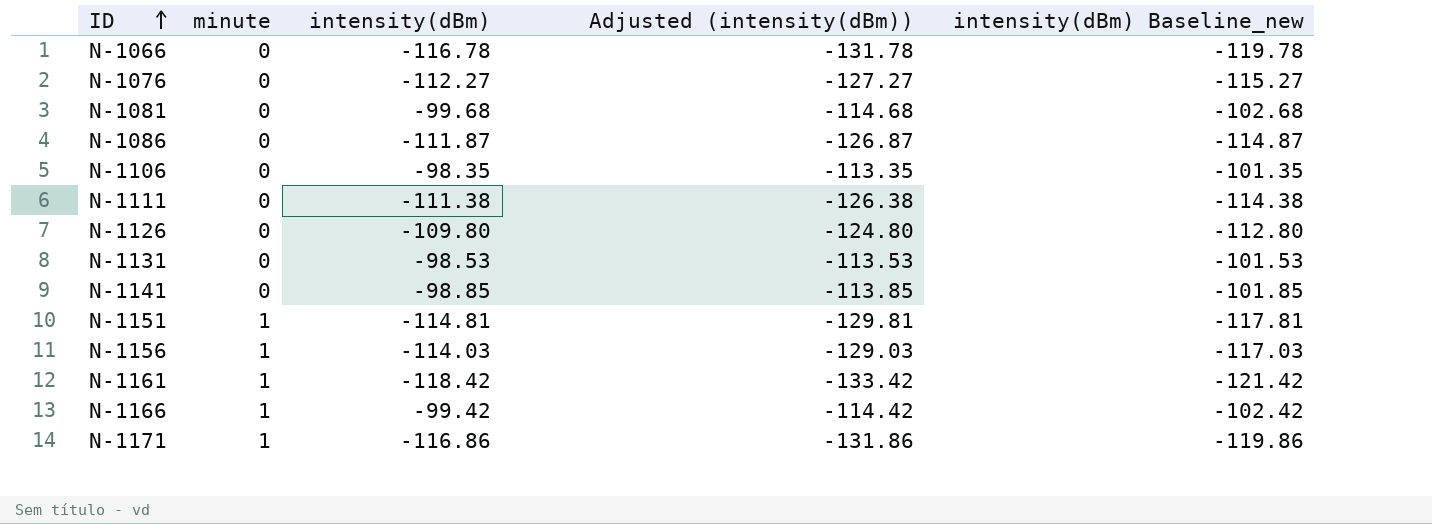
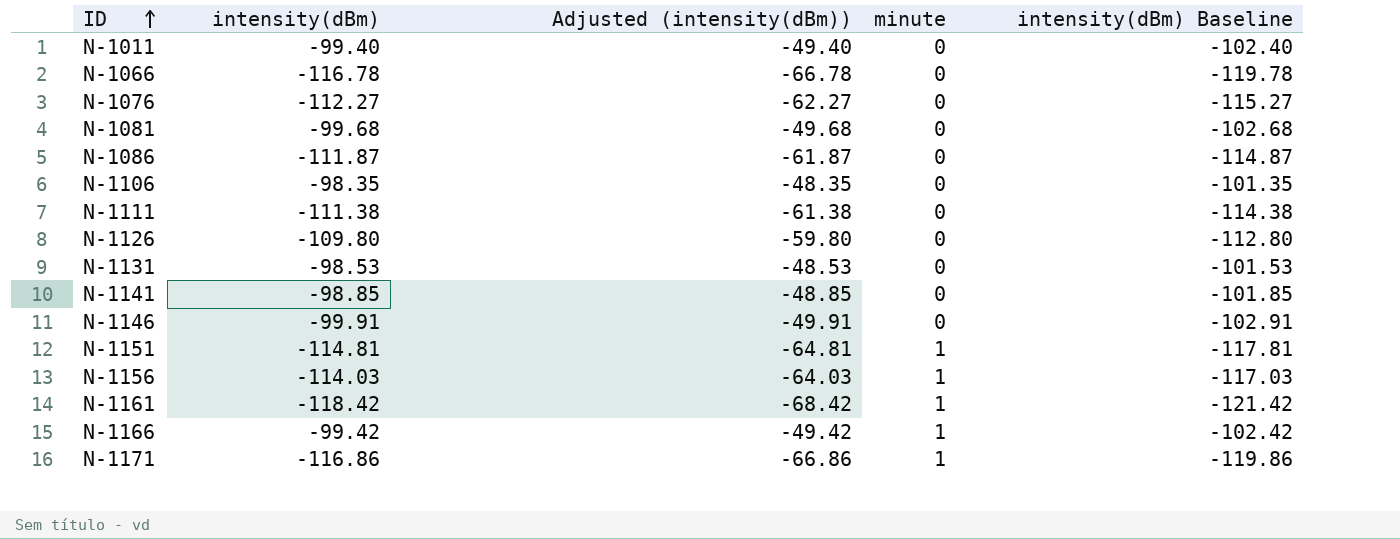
column Adjusted (intensity(dBm)) | formula: [intensity(dBm)] - 15 -> [intensity(dBm)] + 50
column minute | position: 2 -> 4
column name: intensity(dBm) Baseline_new -> intensity(dBm) Baseline
row N-1011: none -> -99.40 | -49.40 | 0 | -102.40
row N-1146: none -> -99.91 | -49.91 | 0 | -102.91

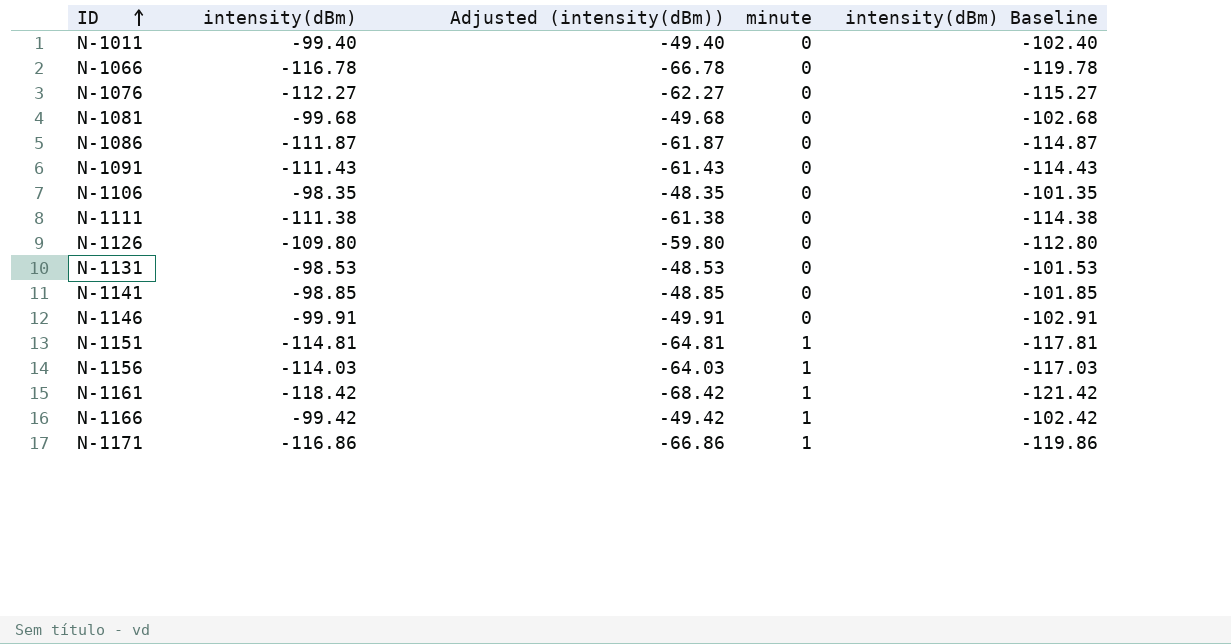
row N-1091: none -> -111.43 | -61.43 | 0 | -114.43

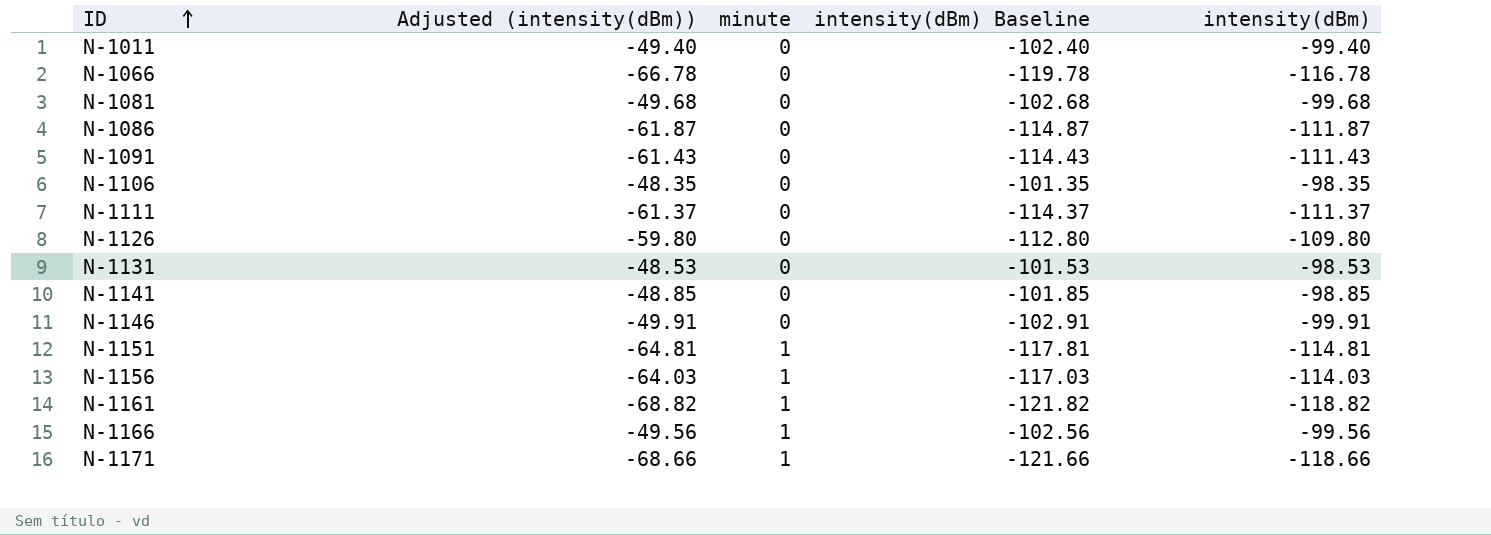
column intensity(dBm) | position: 2 -> 5
row N-1076: -112.27 | -62.27 | 0 | -115.27 -> none
N-1111 | Adjusted (intensity(dBm)): -61.38 -> -61.37
N-1111 | intensity(dBm) Baseline: -114.38 -> -114.37
N-1111 | intensity(dBm): -111.38 -> -111.37
N-1161 | Adjusted (intensity(dBm)): -68.42 -> -68.82
N-1161 | intensity(dBm) Baseline: -121.42 -> -121.82
N-1161 | intensity(dBm): -118.42 -> -118.82
N-1166 | Adjusted (intensity(dBm)): -49.42 -> -49.56
N-1166 | intensity(dBm) Baseline: -102.42 -> -102.56
N-1166 | intensity(dBm): -99.42 -> -99.56
N-1171 | Adjusted (intensity(dBm)): -66.86 -> -68.66
N-1171 | intensity(dBm) Baseline: -119.86 -> -121.66
N-1171 | intensity(dBm): -116.86 -> -118.66

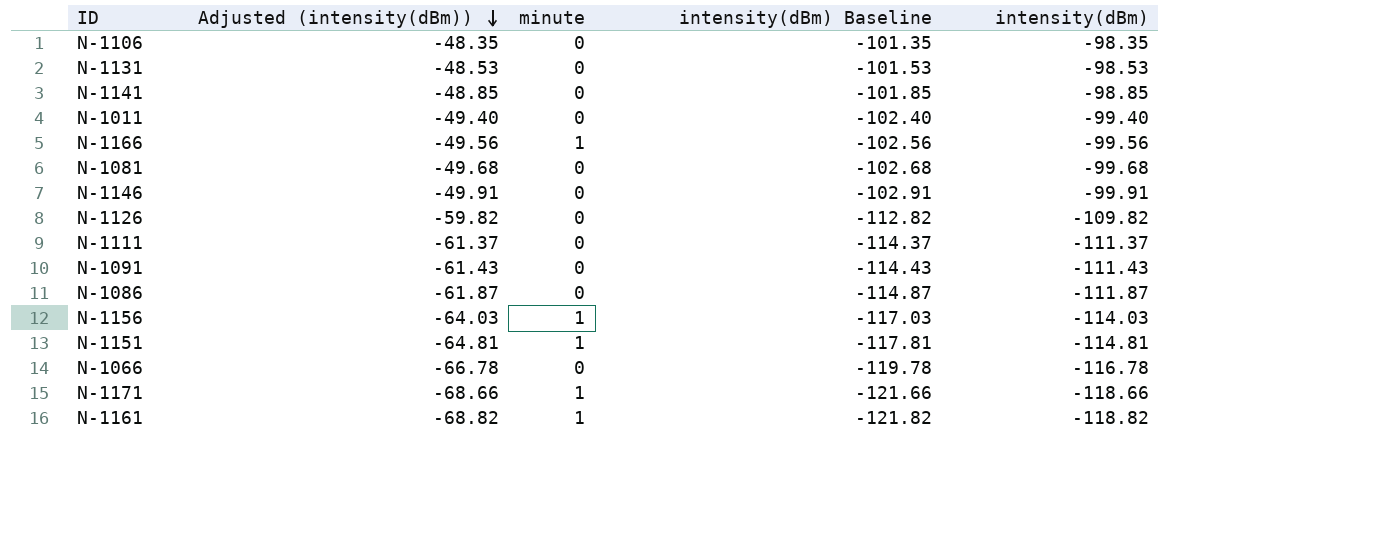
row order: ID ascending -> Adjusted (intensity(dBm)) descending
N-1126 | Adjusted (intensity(dBm)): -59.80 -> -59.82
N-1126 | intensity(dBm) Baseline: -112.80 -> -112.82
N-1126 | intensity(dBm): -109.80 -> -109.82

